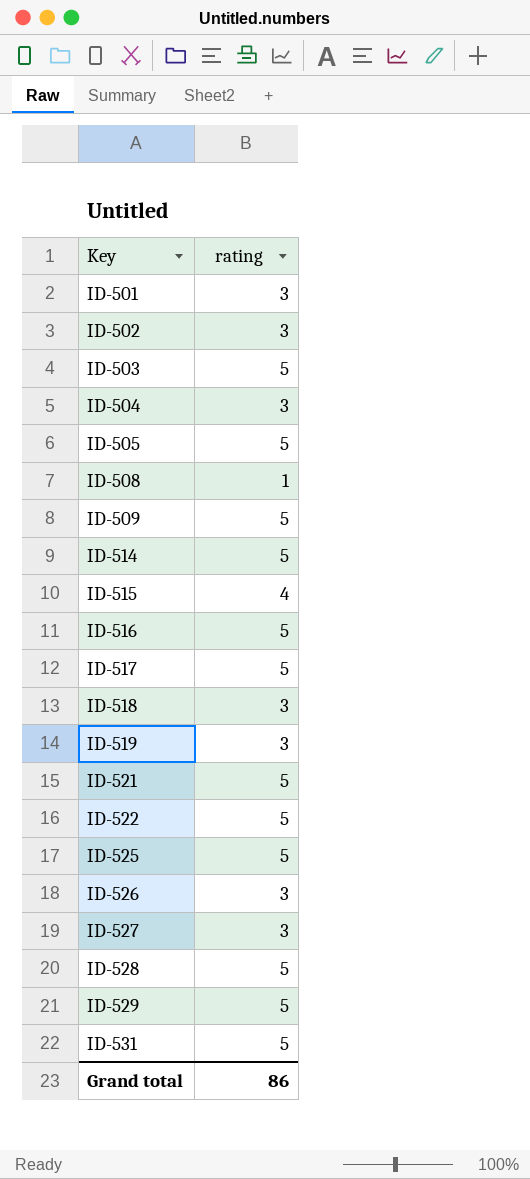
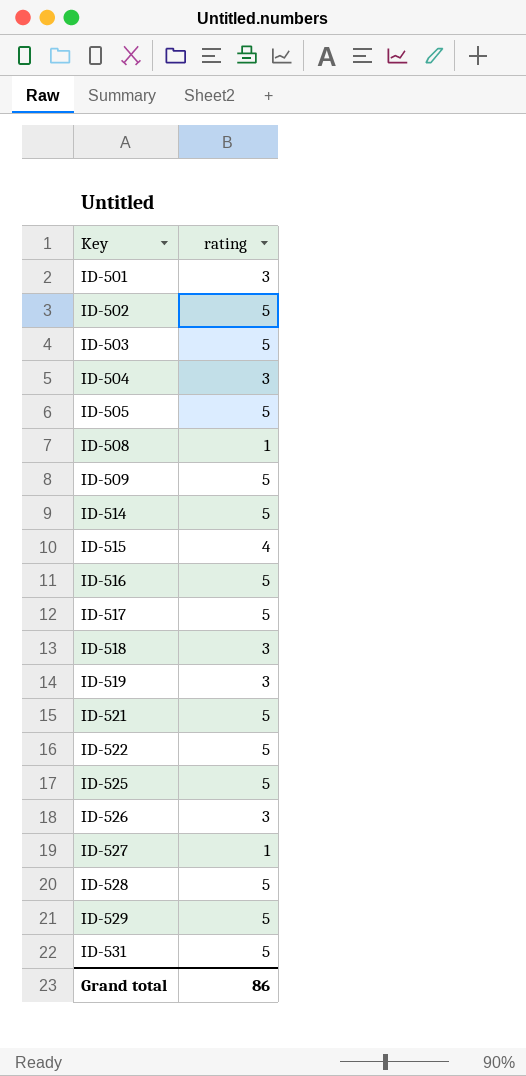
ID-502 | rating: 3 -> 5
ID-527 | rating: 3 -> 1

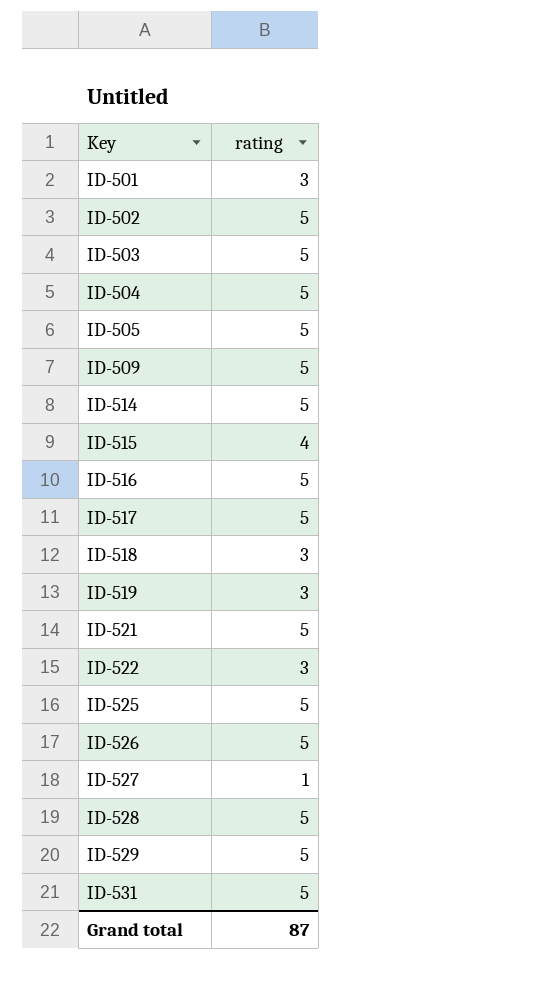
row ID-508: 1 -> none
ID-504 | rating: 3 -> 5
ID-522 | rating: 5 -> 3
ID-526 | rating: 3 -> 5
Grand total | rating: 86 -> 87

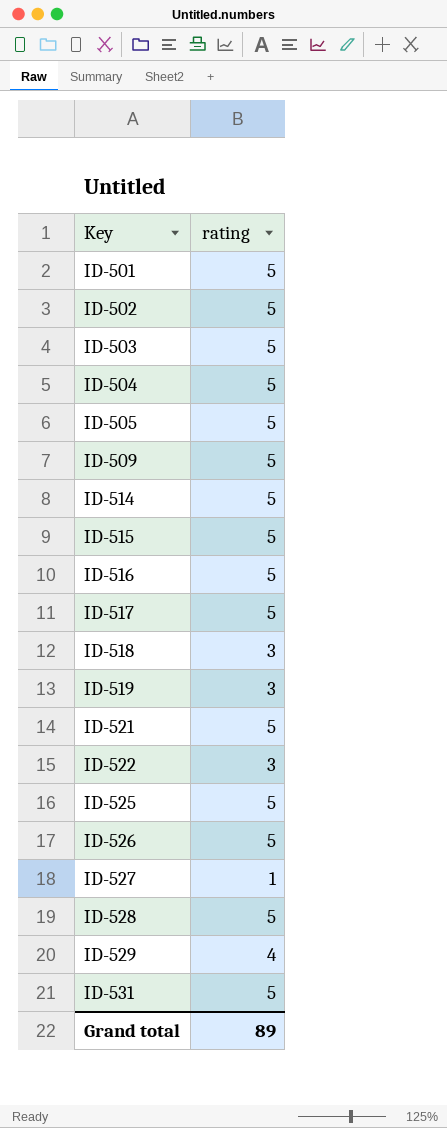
ID-501 | rating: 3 -> 5
ID-515 | rating: 4 -> 5
ID-529 | rating: 5 -> 4
Grand total | rating: 87 -> 89

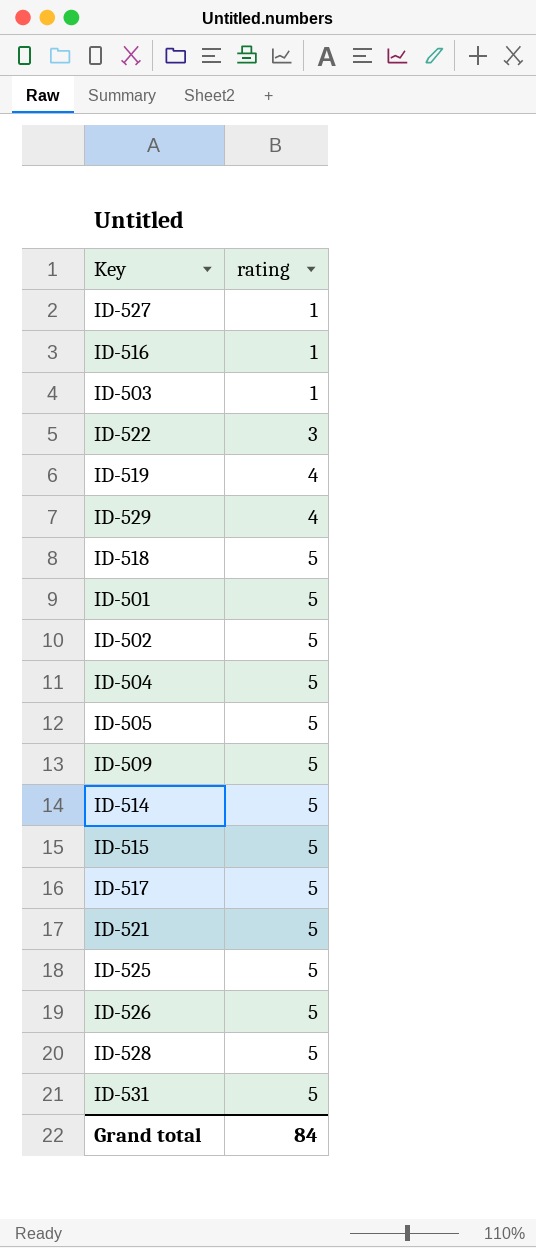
row order: Key ascending -> rating ascending
ID-516 | rating: 5 -> 1
ID-503 | rating: 5 -> 1
ID-519 | rating: 3 -> 4
ID-518 | rating: 3 -> 5
Grand total | rating: 89 -> 84

